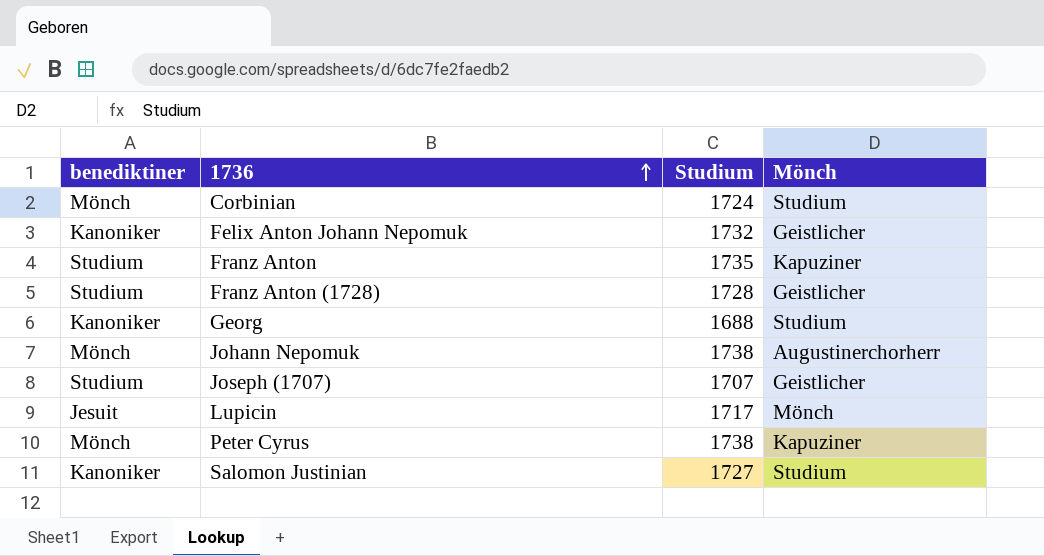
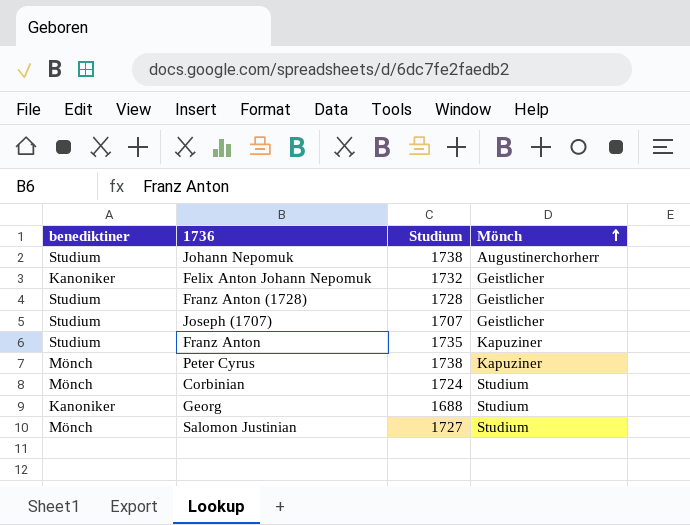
row order: 1736 ascending -> Mönch ascending
row Lupicin: Jesuit | 1717 | Mönch -> none
Johann Nepomuk | benediktiner: Mönch -> Studium
Salomon Justinian | benediktiner: Kanoniker -> Mönch

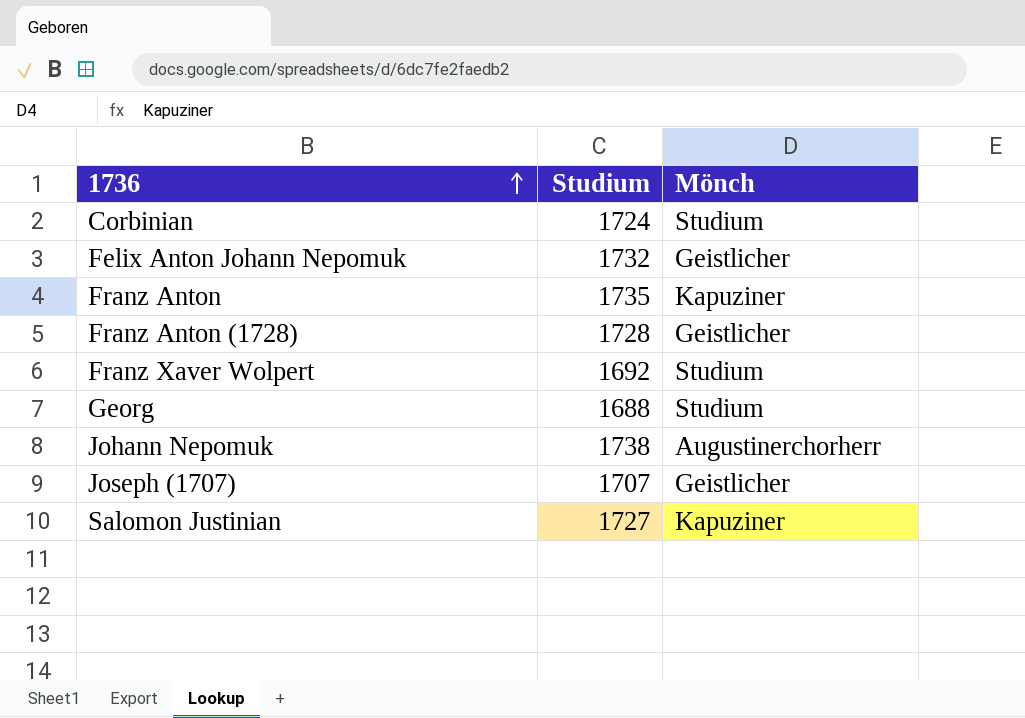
row order: Mönch ascending -> 1736 ascending
column benediktiner | position: 1 -> none
row Peter Cyrus: Mönch | 1738 | Kapuziner -> none
row Franz Xaver Wolpert: none -> 1692 | Studium
Salomon Justinian | Mönch: Studium -> Kapuziner

